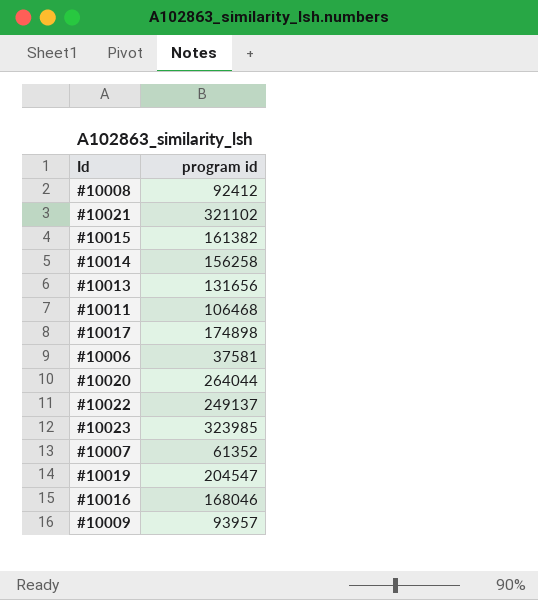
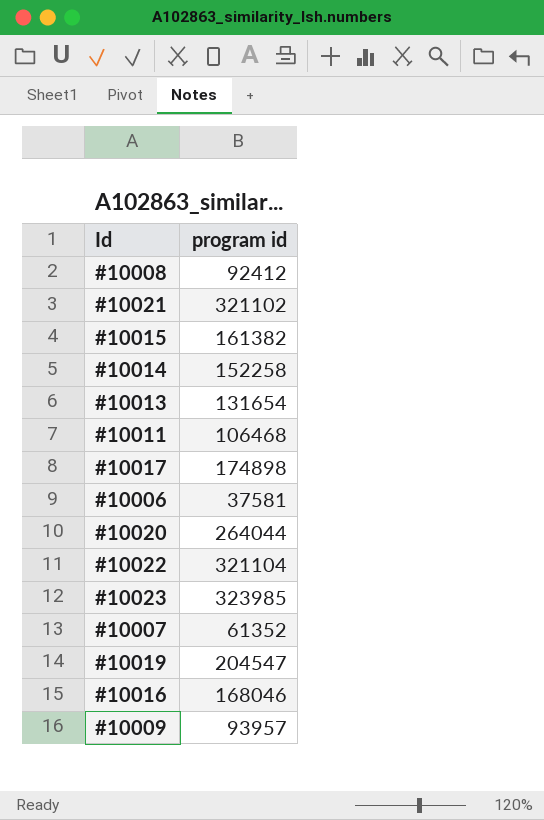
#10014 | program id: 156258 -> 152258
#10013 | program id: 131656 -> 131654
#10022 | program id: 249137 -> 321104

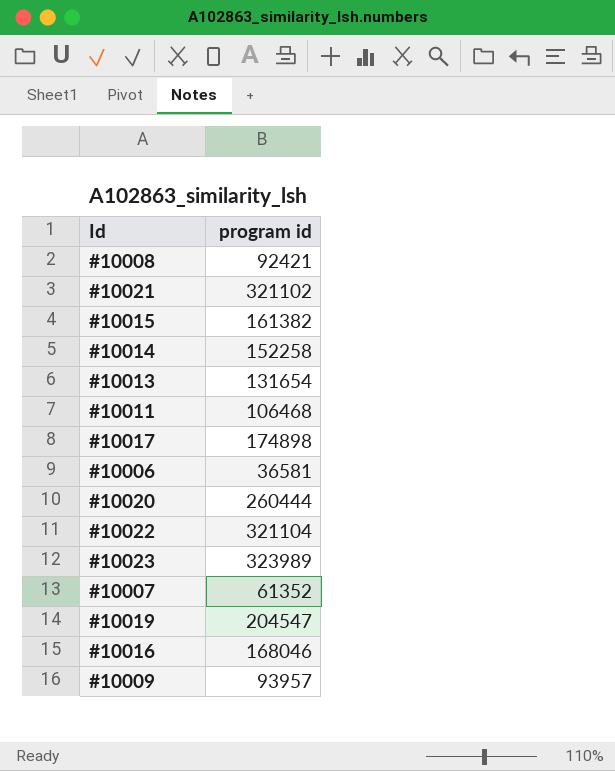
#10008 | program id: 92412 -> 92421
#10006 | program id: 37581 -> 36581
#10020 | program id: 264044 -> 260444
#10023 | program id: 323985 -> 323989

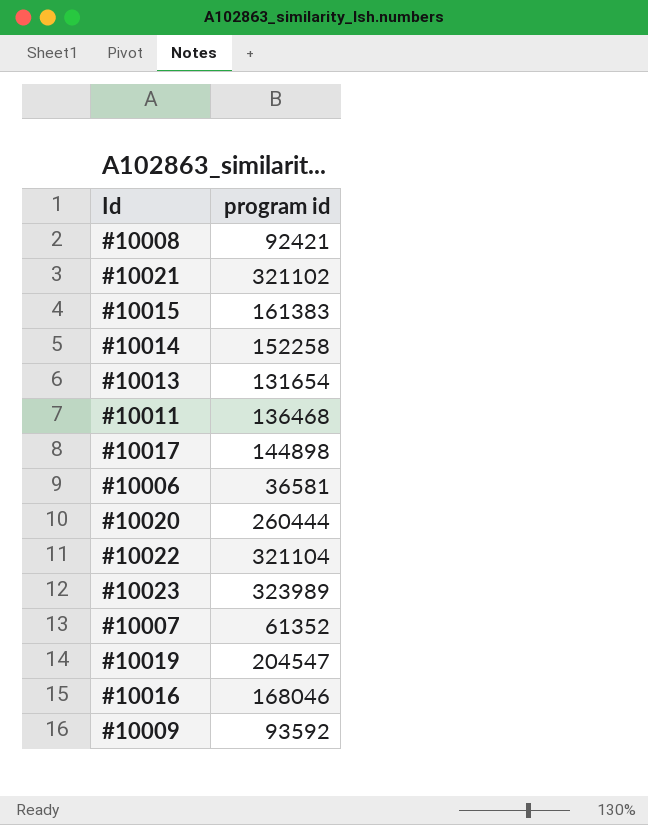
#10015 | program id: 161382 -> 161383
#10011 | program id: 106468 -> 136468
#10017 | program id: 174898 -> 144898
#10009 | program id: 93957 -> 93592

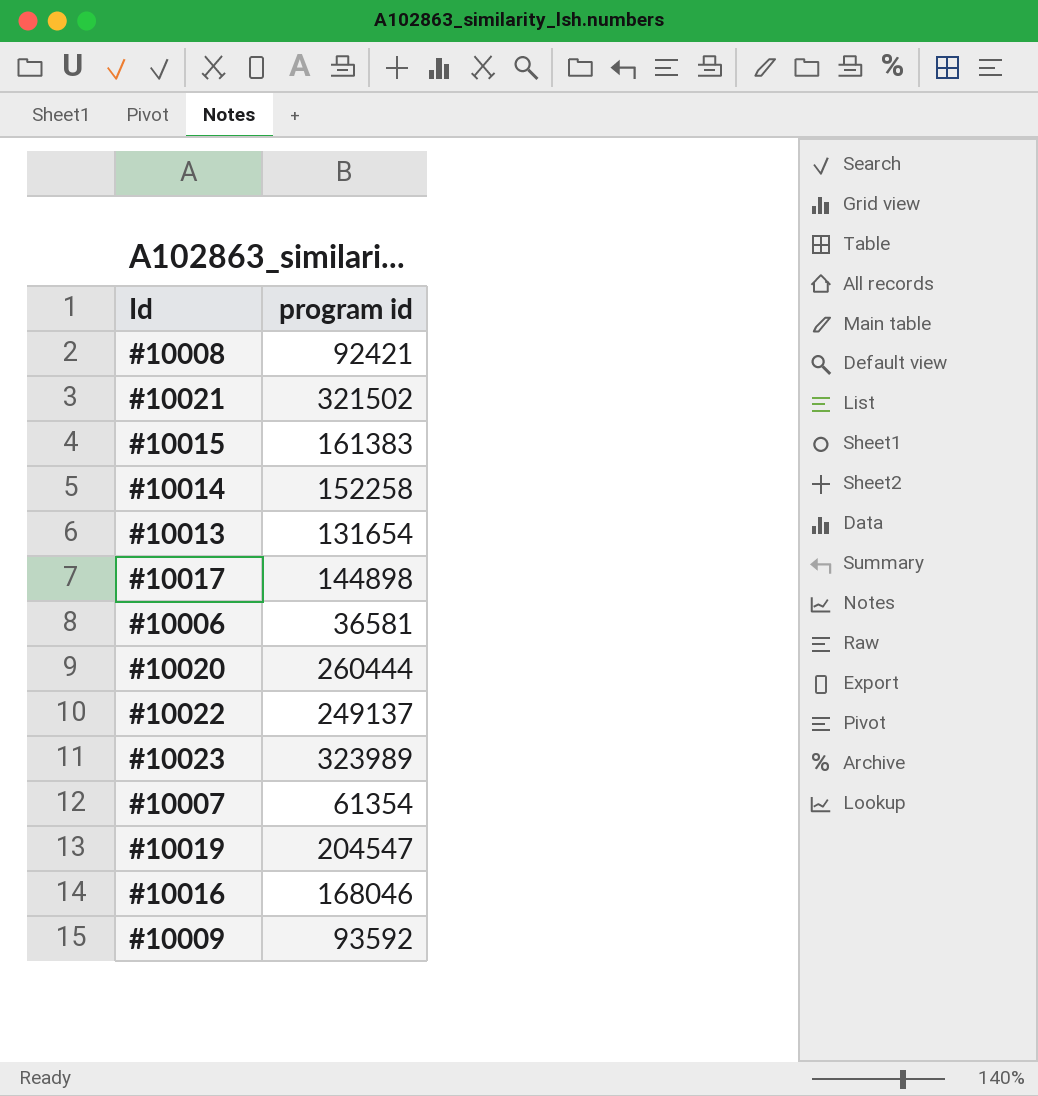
row #10011: 136468 -> none
#10021 | program id: 321102 -> 321502
#10022 | program id: 321104 -> 249137
#10007 | program id: 61352 -> 61354

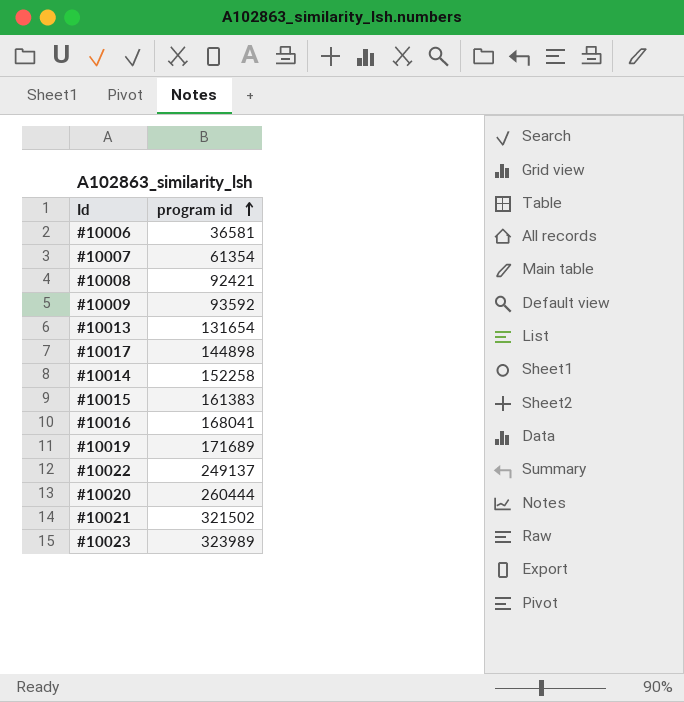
row order: none -> program id ascending
#10016 | program id: 168046 -> 168041
#10019 | program id: 204547 -> 171689

